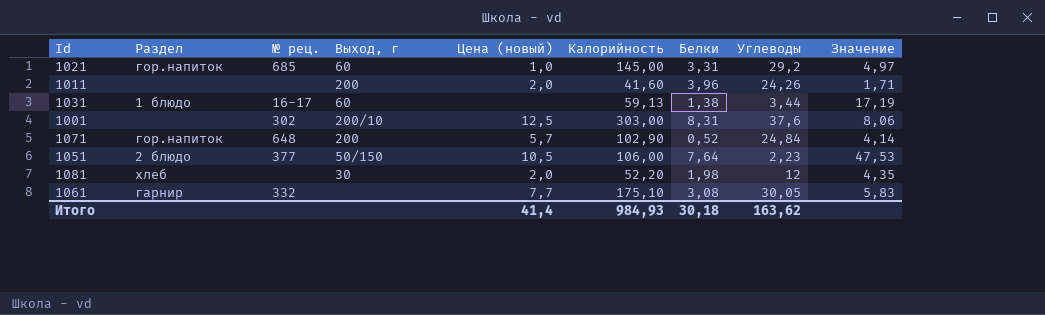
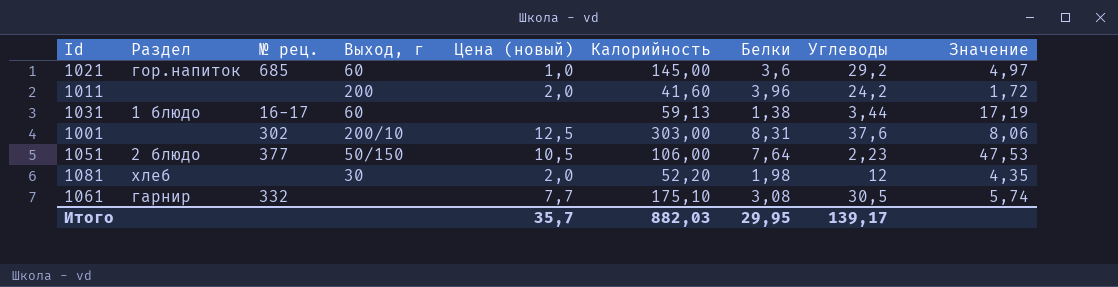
row 1071: гор.напиток | 648 | 200 | 5,7 | 102,90 | 0,52 | 24,84 | 4,14 -> none
1021 | Белки: 3,31 -> 3,6
1011 | Углеводы: 24,26 -> 24,2
1011 | Значение: 1,71 -> 1,72
1061 | Углеводы: 30,05 -> 30,5
1061 | Значение: 5,83 -> 5,74
Итого | Цена (новый): 41,4 -> 35,7
Итого | Калорийность: 984,93 -> 882,03
Итого | Белки: 30,18 -> 29,95
Итого | Углеводы: 163,62 -> 139,17

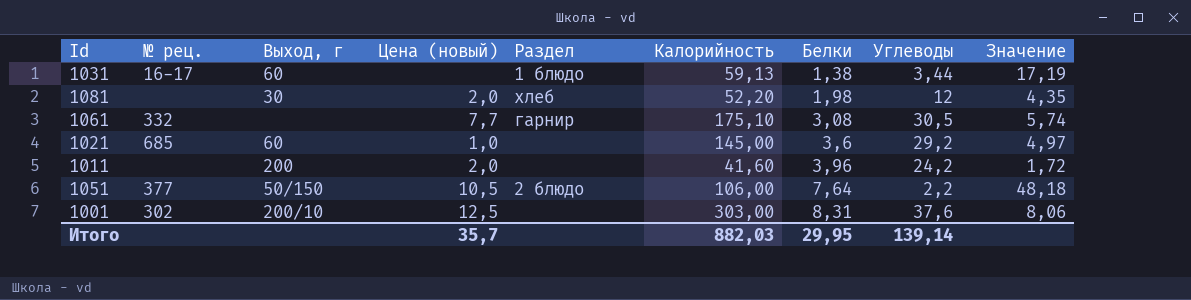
row order: none -> Белки ascending
column Раздел | position: 2 -> 5
1021 | Раздел: гор.напиток -> none
1051 | Углеводы: 2,23 -> 2,2
1051 | Значение: 47,53 -> 48,18
Итого | Углеводы: 139,17 -> 139,14

